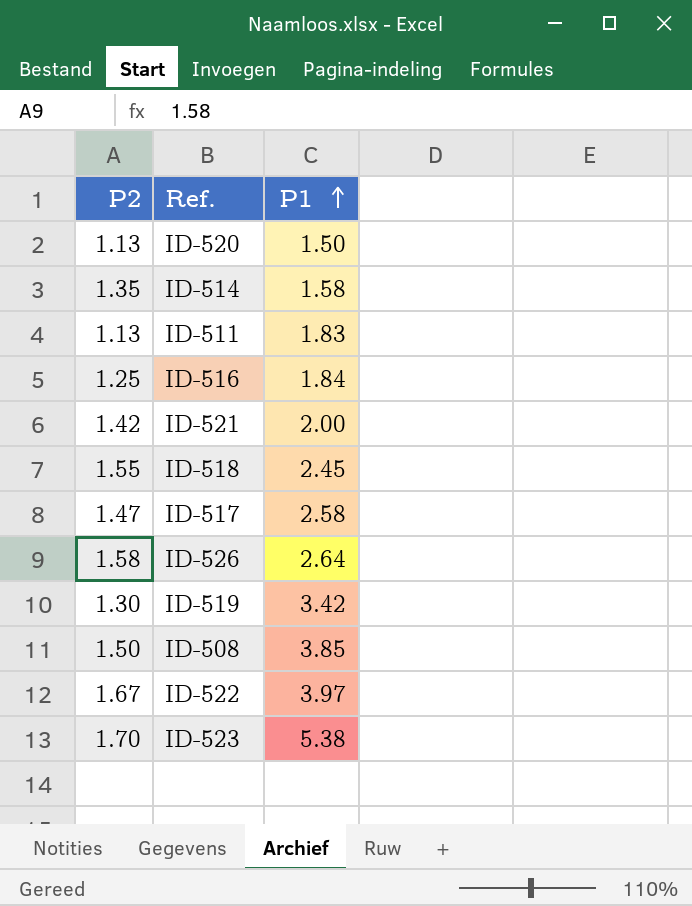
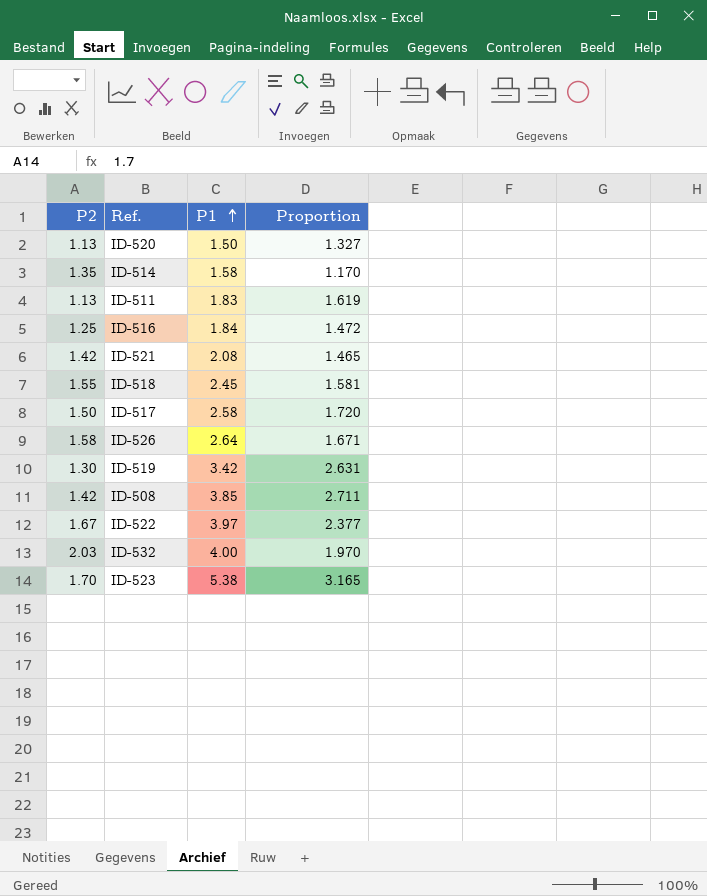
column Proportion | formula: none -> [P1] / [P2]
ID-521 | P1: 2.00 -> 2.08
ID-517 | P2: 1.47 -> 1.50
ID-508 | P2: 1.50 -> 1.42
row ID-532: none -> 2.03 | 4.00 | 1.970

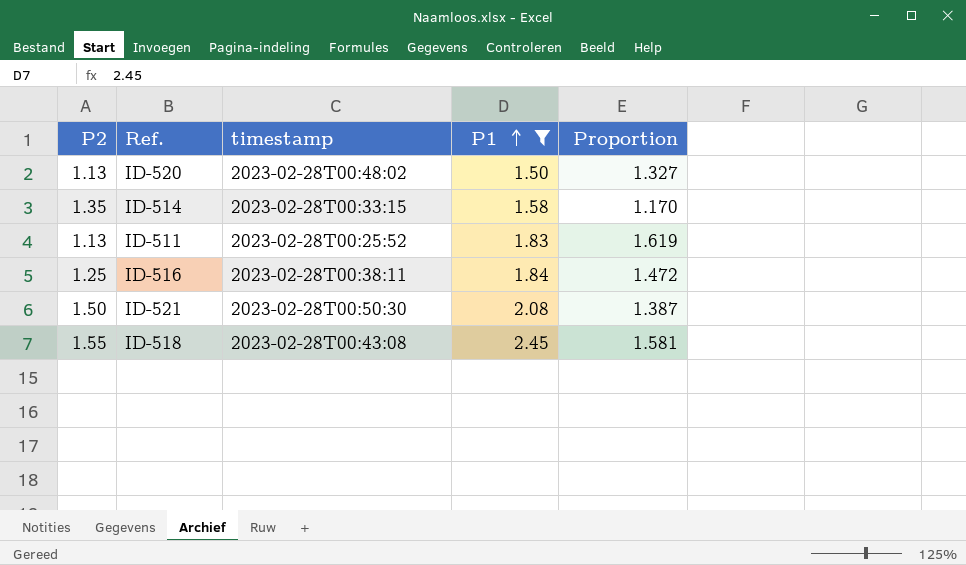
filter: none -> P1 <= 2.45
column timestamp | position: none -> 3
ID-521 | P2: 1.42 -> 1.50
ID-521 | Proportion: 1.465 -> 1.387

